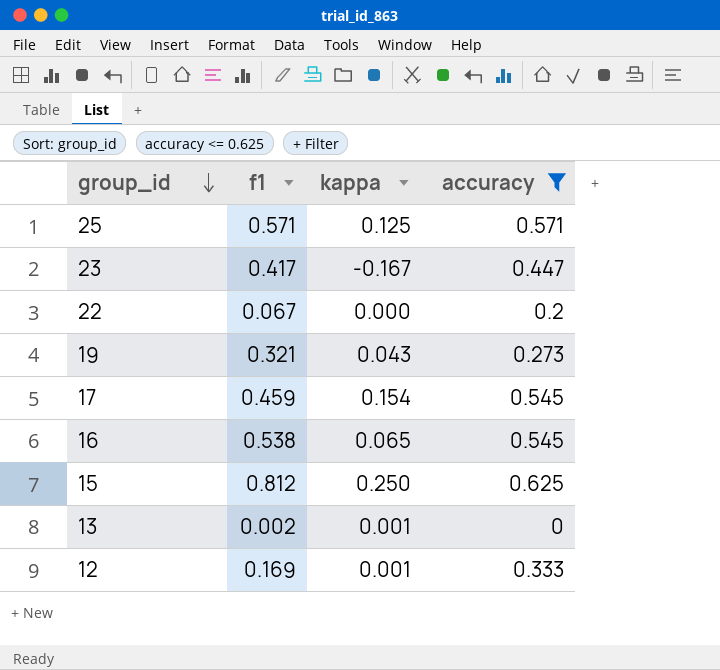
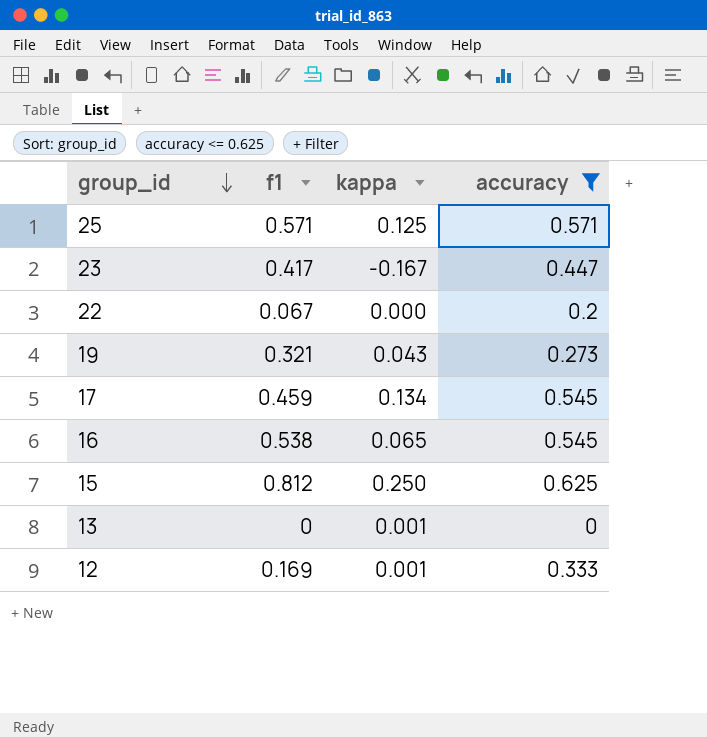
17 | kappa: 0.154 -> 0.134
13 | f1: 0.002 -> 0

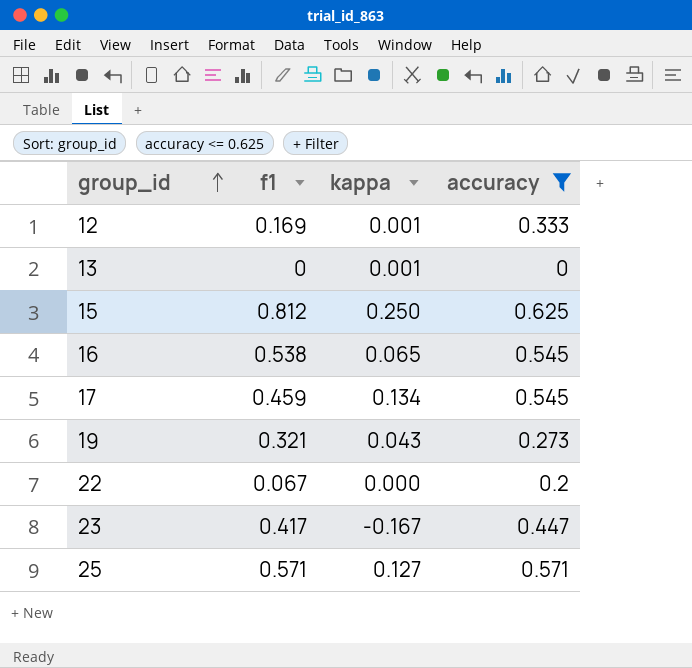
row order: group_id descending -> group_id ascending
25 | kappa: 0.125 -> 0.127

